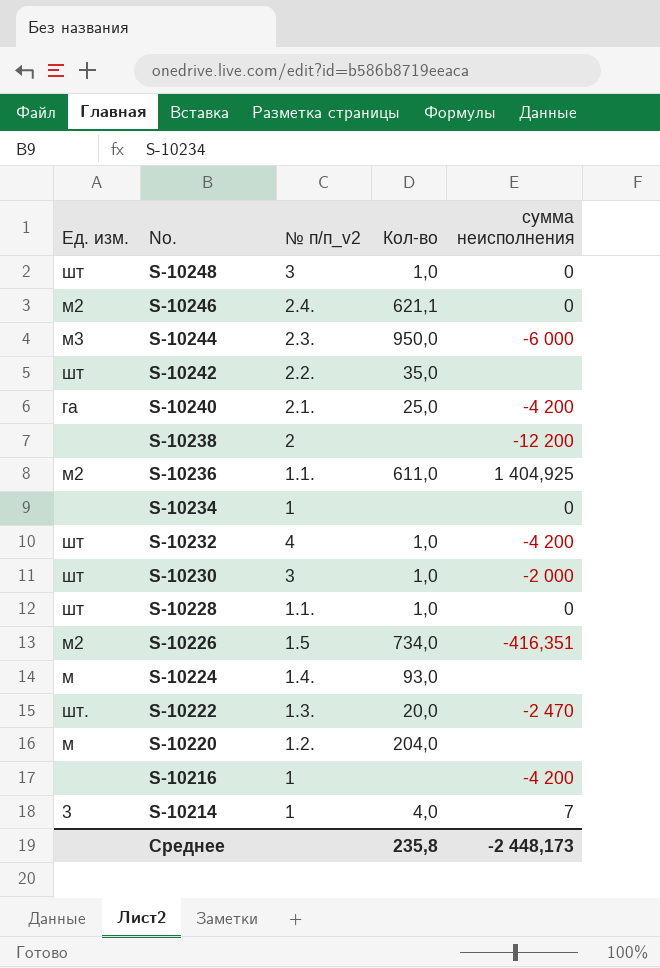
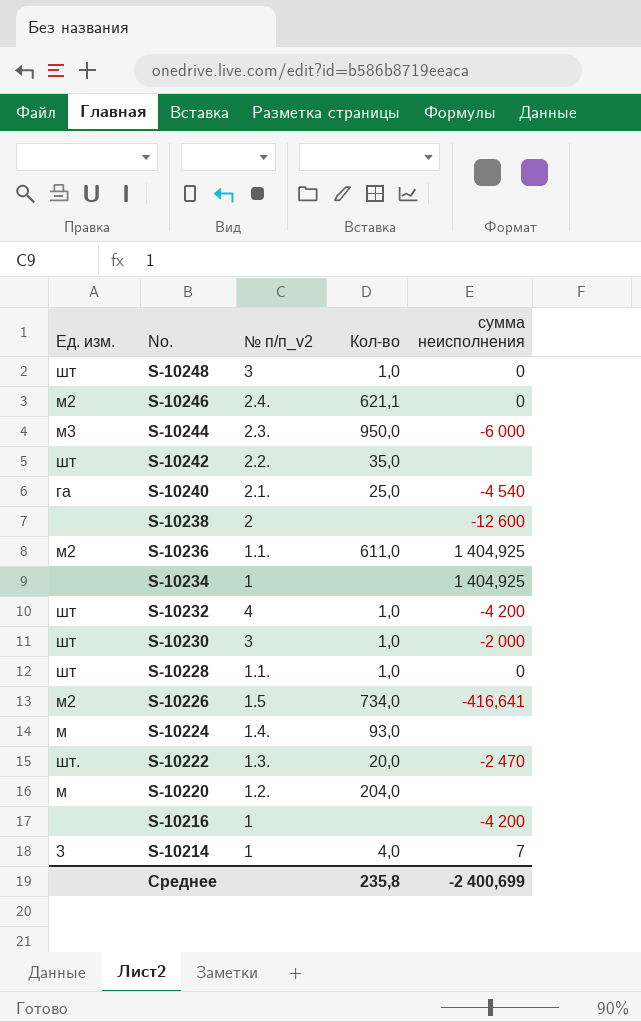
S-10240 | сумма неисполнения: -4 200 -> -4 540
S-10238 | сумма неисполнения: -12 200 -> -12 600
S-10234 | сумма неисполнения: 0 -> 1 404,925
S-10226 | сумма неисполнения: -416,351 -> -416,641
Среднее | сумма неисполнения: -2 448,173 -> -2 400,699

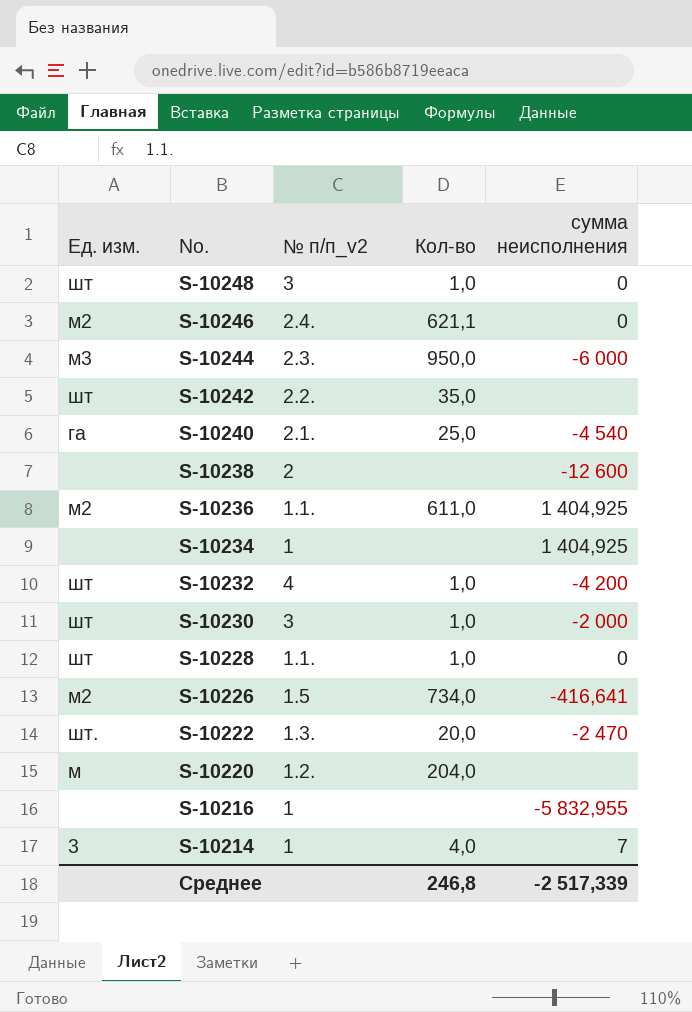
row S-10224: м | 1.4. | 93,0 | none -> none
S-10216 | сумма неисполнения: -4 200 -> -5 832,955
Среднее | Кол-во: 235,8 -> 246,8
Среднее | сумма неисполнения: -2 400,699 -> -2 517,339

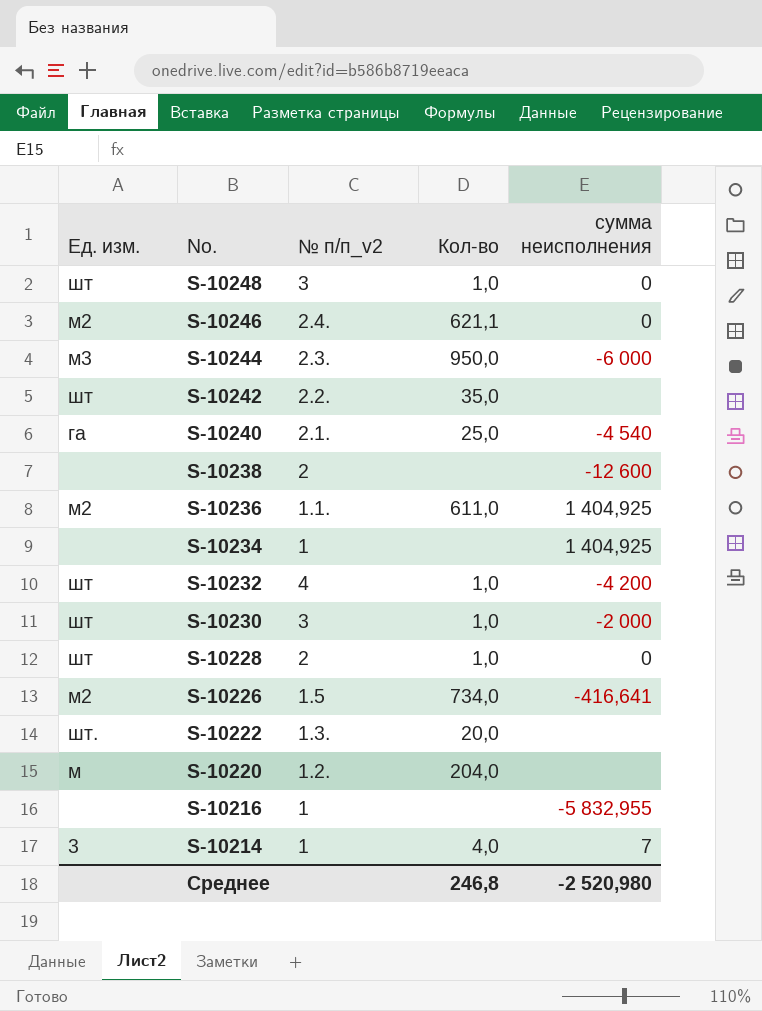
S-10228 | № п/п_v2: 1.1. -> 2
S-10222 | сумма неисполнения: -2 470 -> none
Среднее | сумма неисполнения: -2 517,339 -> -2 520,980

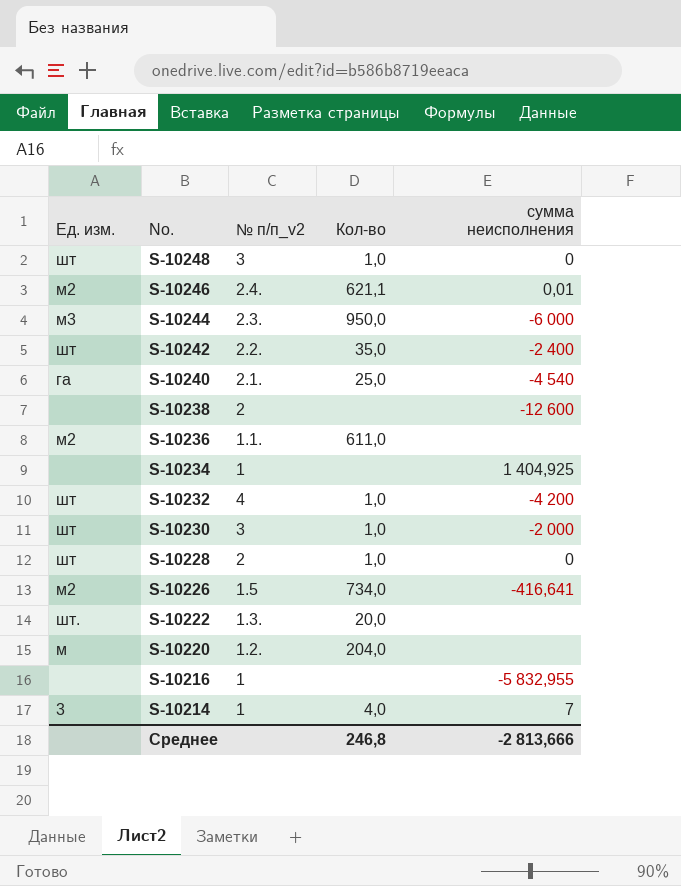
S-10246 | сумма неисполнения: 0 -> 0,01
S-10242 | сумма неисполнения: none -> -2 400
S-10236 | сумма неисполнения: 1 404,925 -> none
Среднее | сумма неисполнения: -2 520,980 -> -2 813,666

